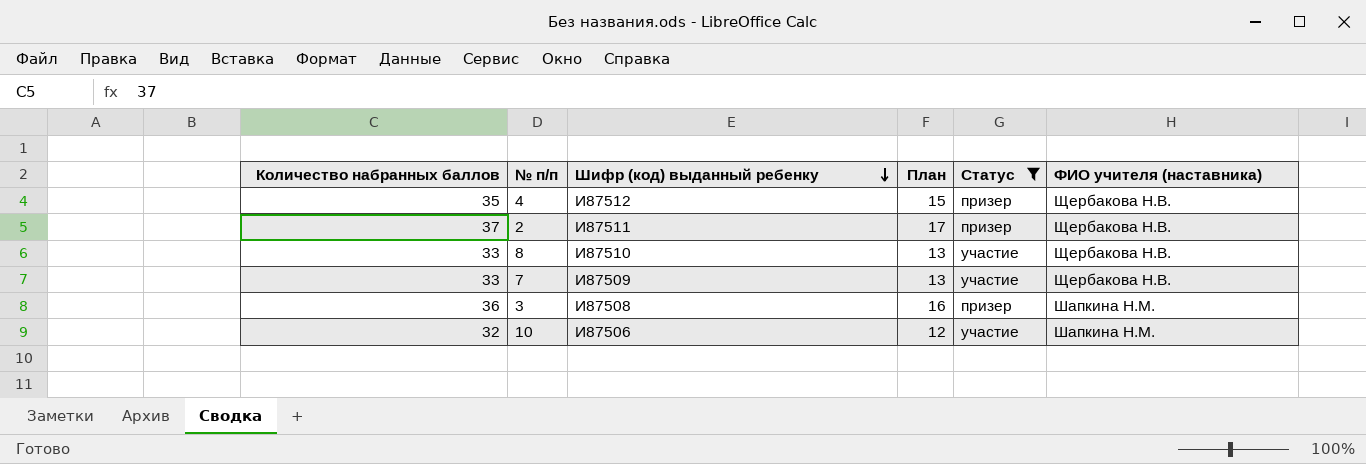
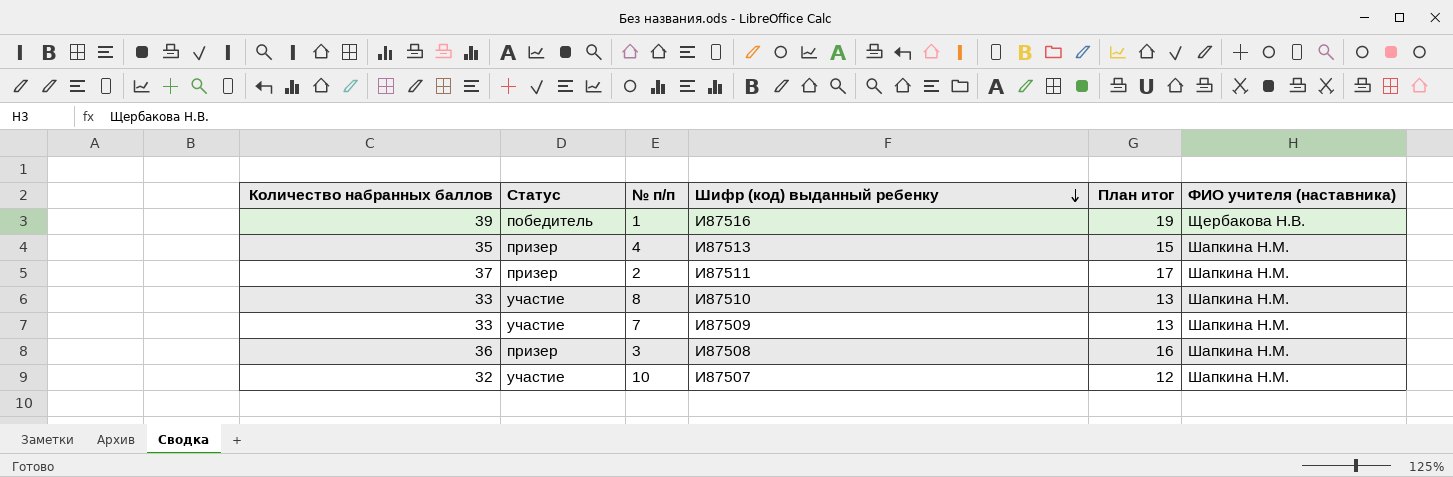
filter: Статус != победитель -> none
column Статус | position: 5 -> 2
column name: План -> План итог
4 | Шифр (код) выданный ребенку: И87512 -> И87513
4 | ФИО учителя (наставника): Щербакова Н.В. -> Шапкина Н.М.
2 | ФИО учителя (наставника): Щербакова Н.В. -> Шапкина Н.М.
8 | ФИО учителя (наставника): Щербакова Н.В. -> Шапкина Н.М.
7 | ФИО учителя (наставника): Щербакова Н.В. -> Шапкина Н.М.
10 | Шифр (код) выданный ребенку: И87506 -> И87507

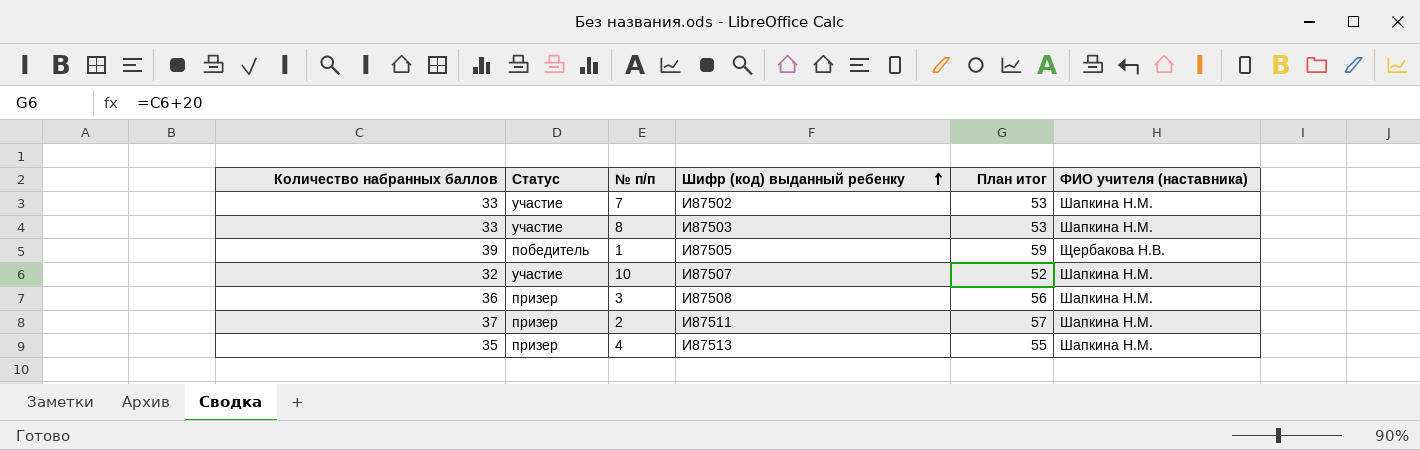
row order: Шифр (код) выданный ребенку descending -> Шифр (код) выданный ребенку ascending
column План итог | formula: [Количество набранных баллов] - 20 -> [Количество набранных баллов] + 20
7 | Шифр (код) выданный ребенку: И87509 -> И87502
8 | Шифр (код) выданный ребенку: И87510 -> И87503
1 | Шифр (код) выданный ребенку: И87516 -> И87505

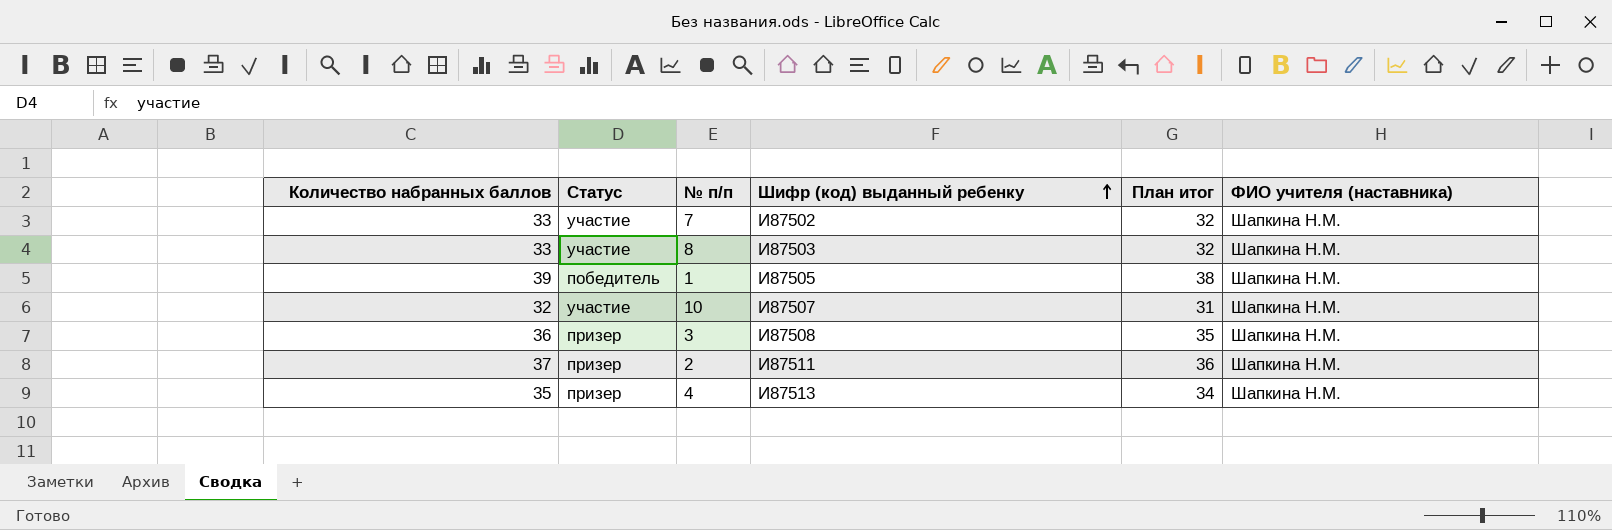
column План итог | formula: [Количество набранных баллов] + 20 -> [Количество набранных баллов] - 1
1 | ФИО учителя (наставника): Щербакова Н.В. -> Шапкина Н.М.

